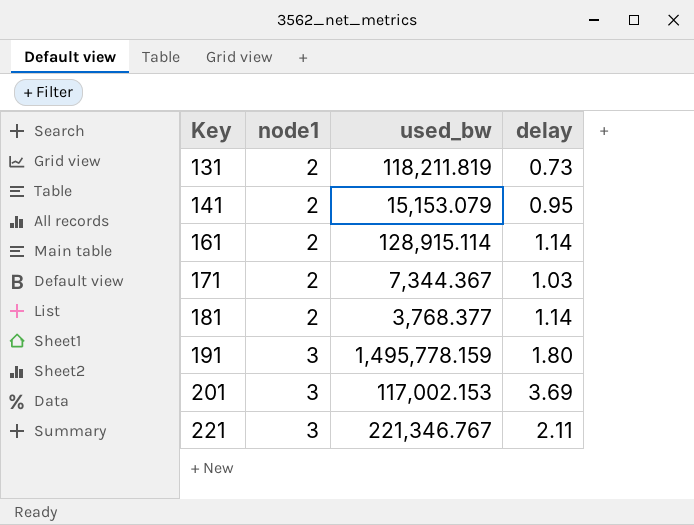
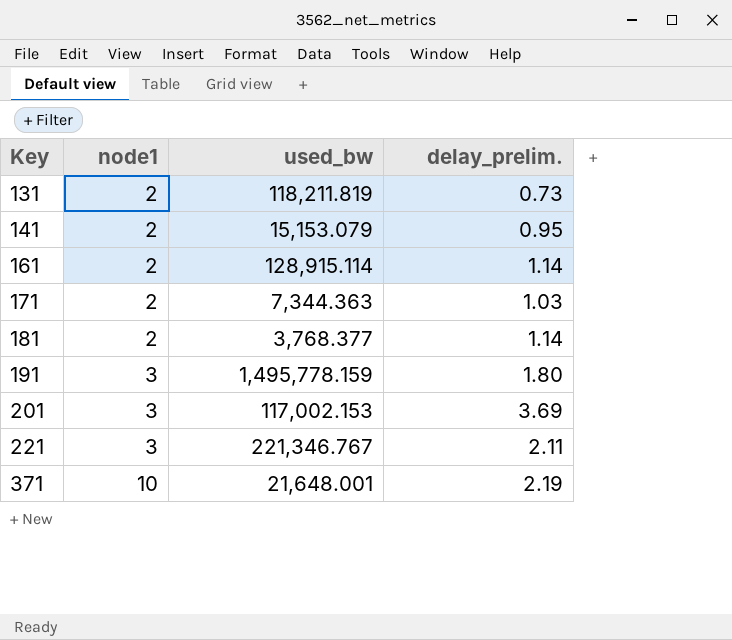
column name: delay -> delay_prelim.
171 | used_bw: 7,344.367 -> 7,344.363
row 371: none -> 10 | 21,648.001 | 2.19

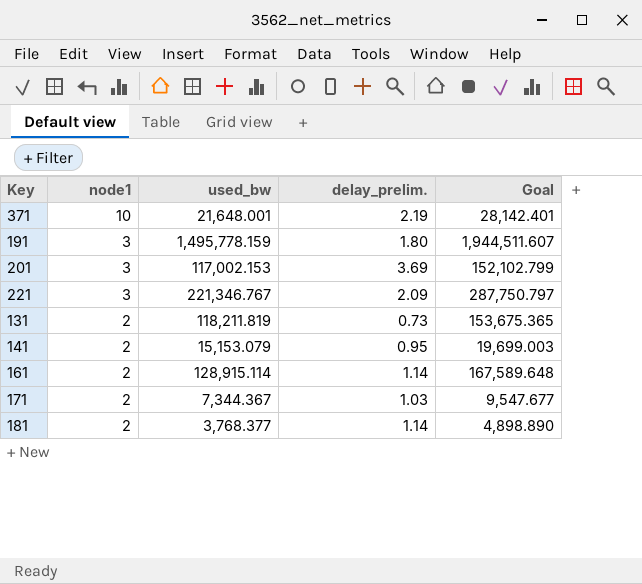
row order: Key ascending -> node1 descending
column Goal | formula: none -> [used_bw] * 1.3
221 | delay_prelim.: 2.11 -> 2.09
171 | used_bw: 7,344.363 -> 7,344.367

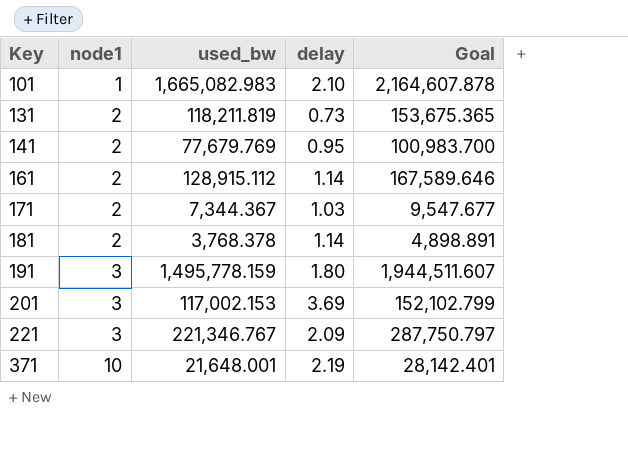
row order: node1 descending -> Key ascending
column name: delay_prelim. -> delay
row 101: none -> 1 | 1,665,082.983 | 2.10 | 2,164,607.878
141 | used_bw: 15,153.079 -> 77,679.769
141 | Goal: 19,699.003 -> 100,983.700
161 | used_bw: 128,915.114 -> 128,915.112
161 | Goal: 167,589.648 -> 167,589.646
181 | used_bw: 3,768.377 -> 3,768.378
181 | Goal: 4,898.890 -> 4,898.891

